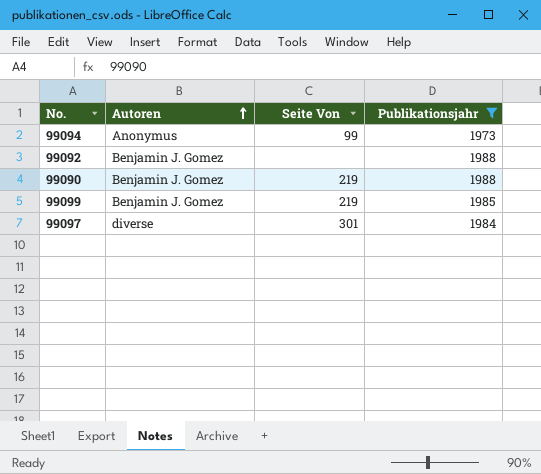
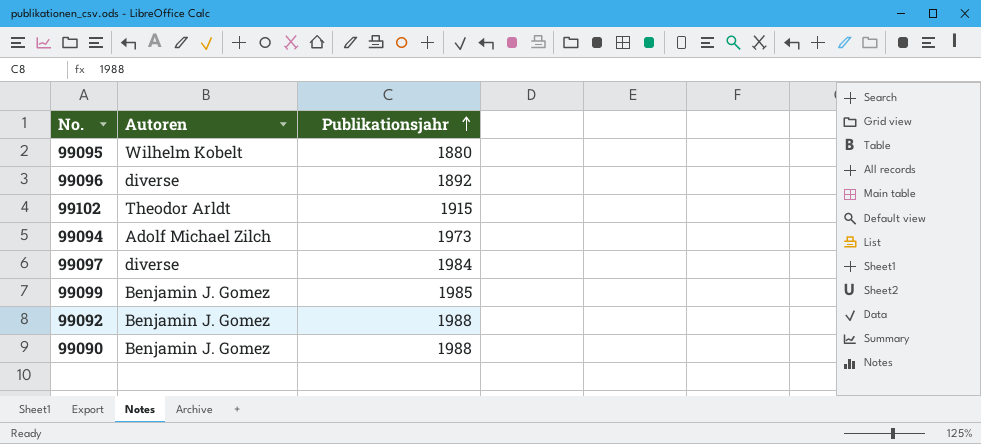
filter: Publikationsjahr >= 1973 -> none
row order: Autoren ascending -> Publikationsjahr ascending
column Seite Von | position: 3 -> none
99094 | Autoren: Anonymus -> Adolf Michael Zilch

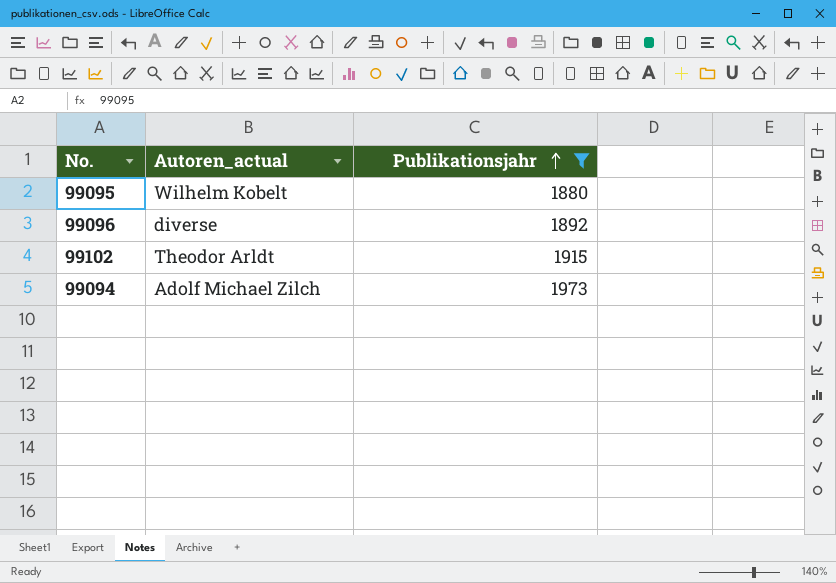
filter: none -> Publikationsjahr <= 1973
column name: Autoren -> Autoren_actual

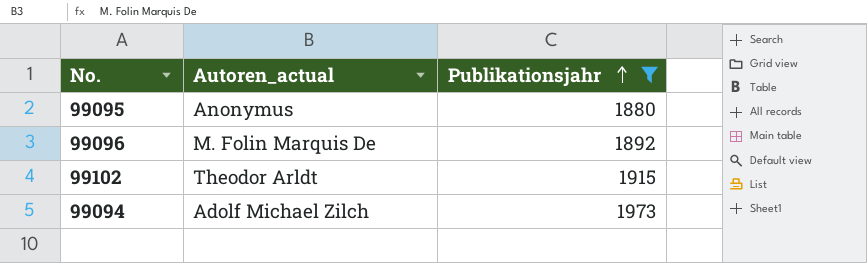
99095 | Autoren_actual: Wilhelm Kobelt -> Anonymus
99096 | Autoren_actual: diverse -> M. Folin Marquis De

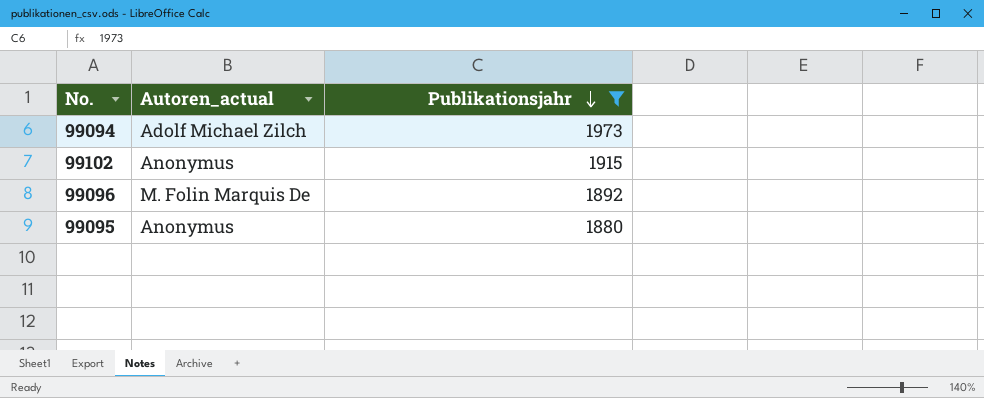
row order: Publikationsjahr ascending -> Publikationsjahr descending
99102 | Autoren_actual: Theodor Arldt -> Anonymus

